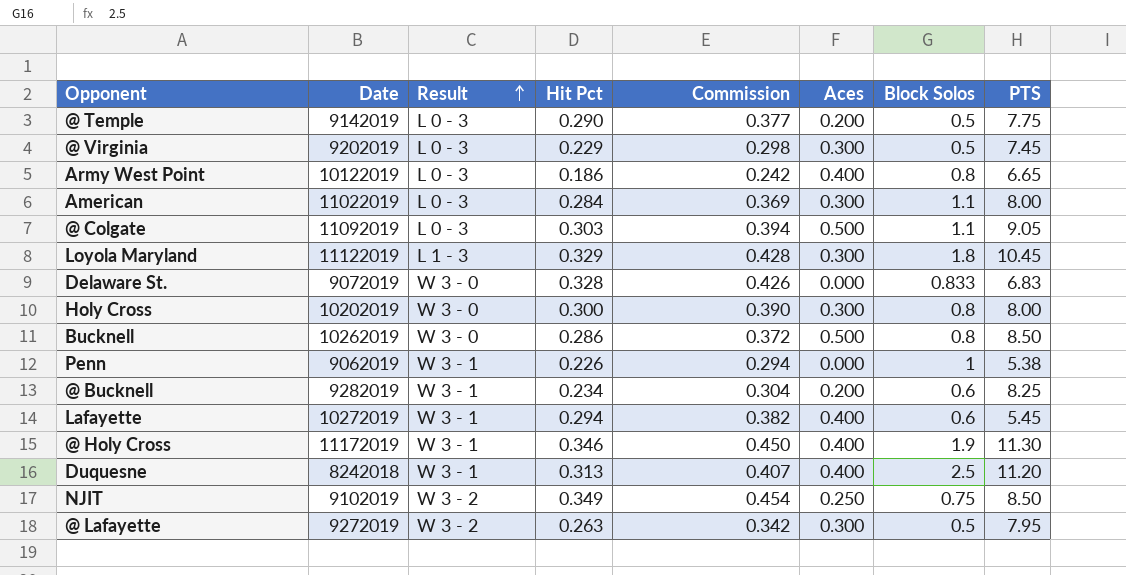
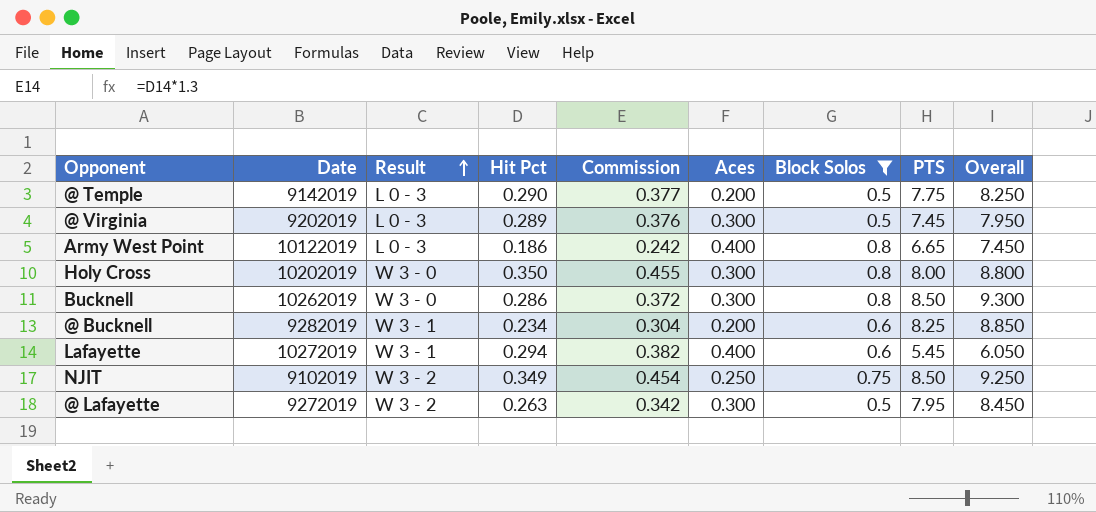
filter: none -> Block Solos <= 0.8
column Overall | formula: none -> [Block Solos] + [PTS]
@ Virginia | Hit Pct: 0.229 -> 0.289
@ Virginia | Commission: 0.298 -> 0.376
Holy Cross | Hit Pct: 0.300 -> 0.350
Holy Cross | Commission: 0.390 -> 0.455
Bucknell | Aces: 0.500 -> 0.300

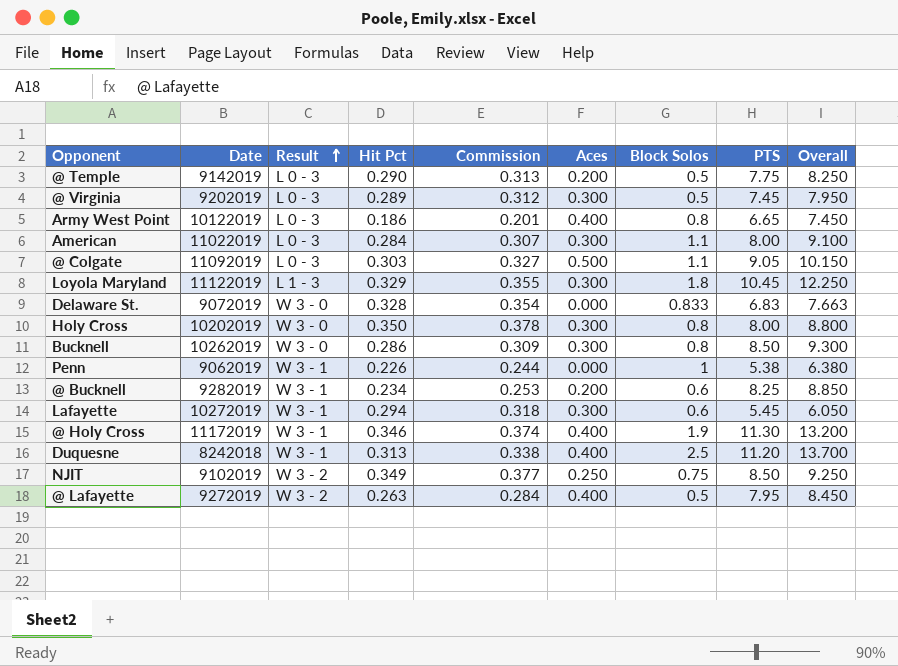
filter: Block Solos <= 0.8 -> none
column Commission | formula: [Hit Pct] * 1.3 -> [Hit Pct] * 1.08
Lafayette | Aces: 0.400 -> 0.300
@ Lafayette | Aces: 0.300 -> 0.400

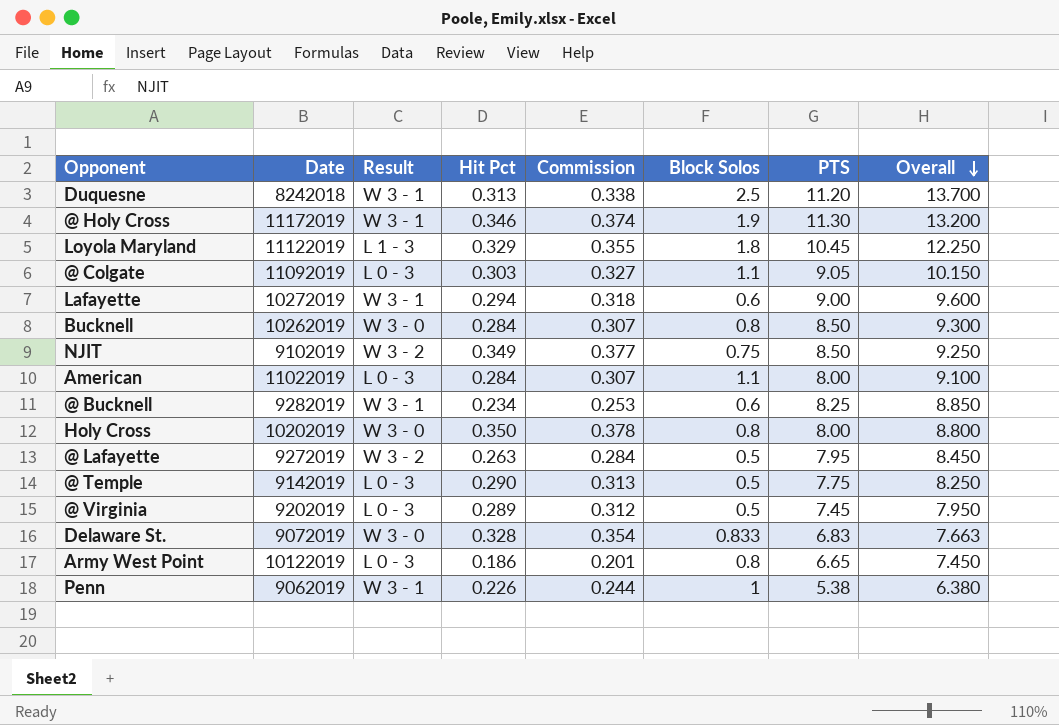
row order: Result ascending -> Overall descending
column Aces | position: 6 -> none
Lafayette | PTS: 5.45 -> 9.00
Lafayette | Overall: 6.050 -> 9.600
Bucknell | Hit Pct: 0.286 -> 0.284
Bucknell | Commission: 0.309 -> 0.307

